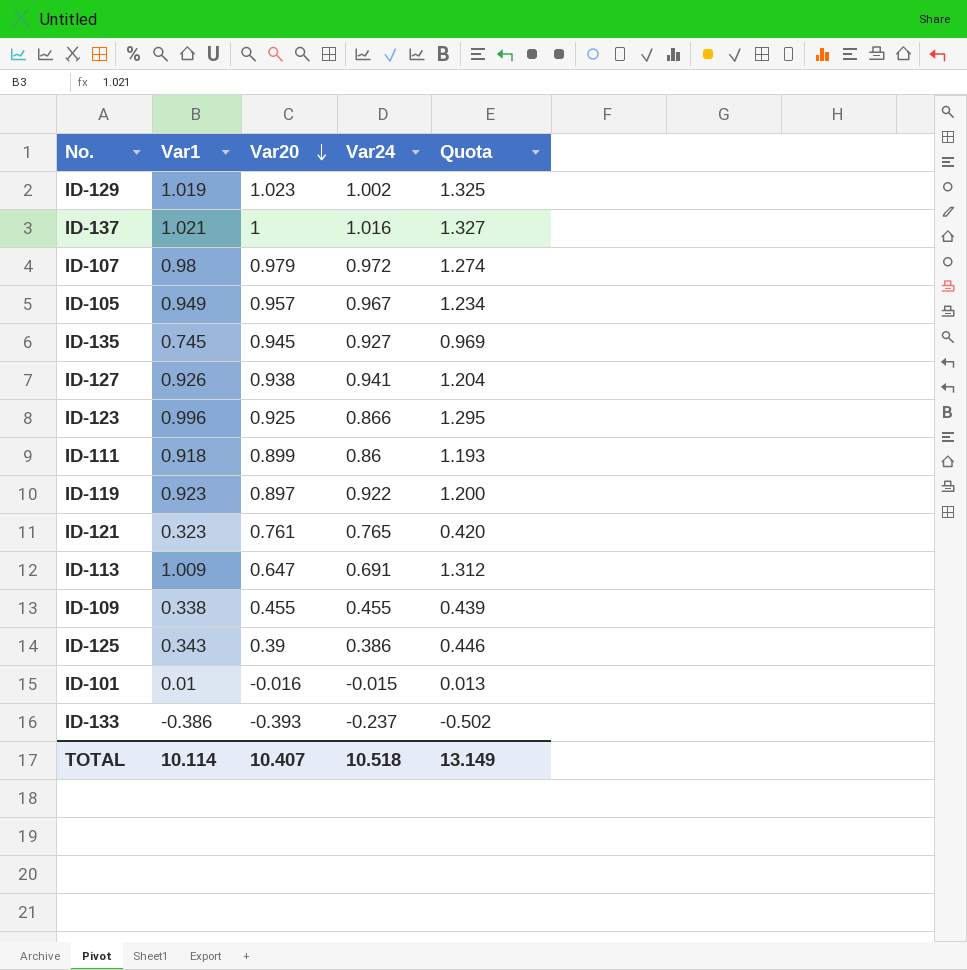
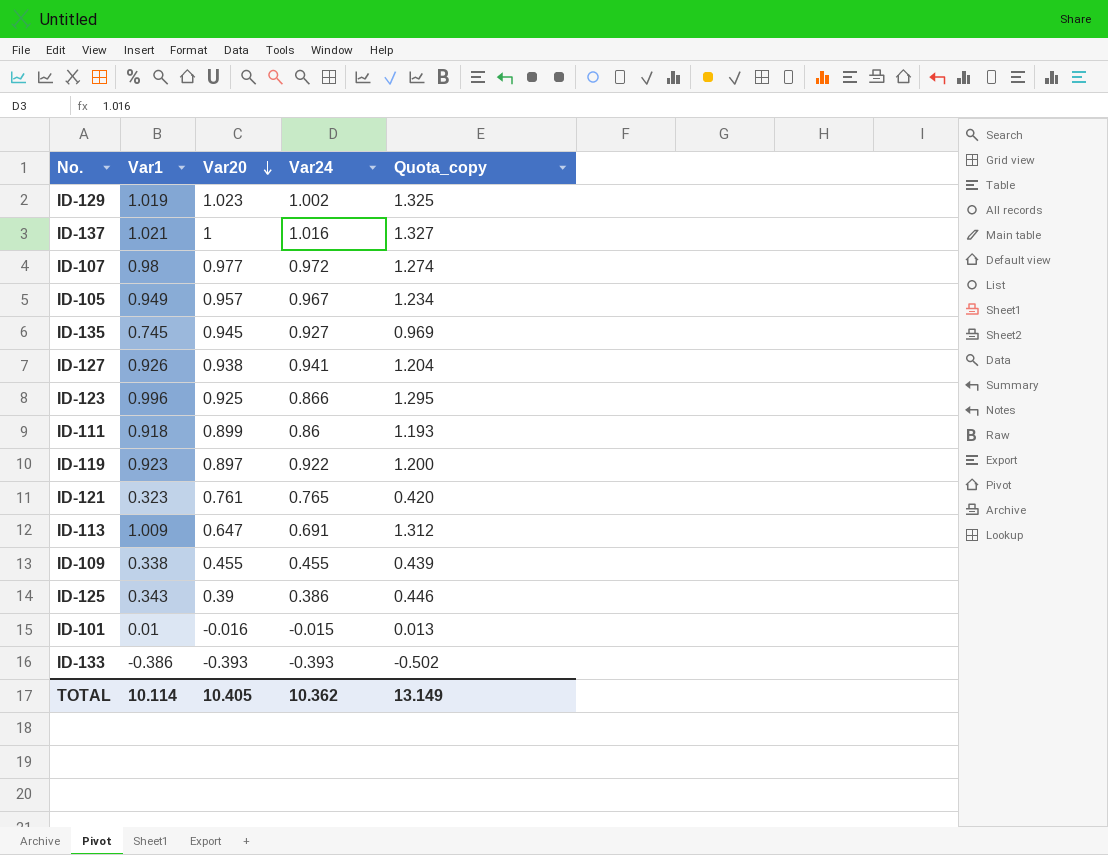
column name: Quota -> Quota_copy
ID-107 | Var20: 0.979 -> 0.977
ID-133 | Var24: -0.237 -> -0.393
TOTAL | Var20: 10.407 -> 10.405
TOTAL | Var24: 10.518 -> 10.362

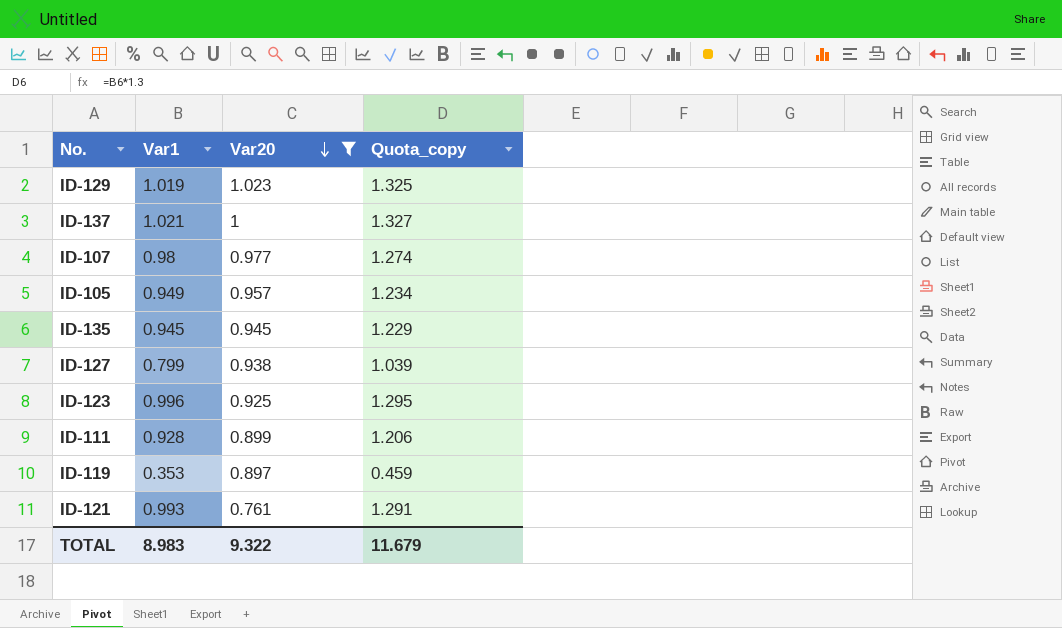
filter: none -> Var20 >= 0.761
column Var24 | position: 4 -> none
ID-135 | Var1: 0.745 -> 0.945
ID-135 | Quota_copy: 0.969 -> 1.229
ID-127 | Var1: 0.926 -> 0.799
ID-127 | Quota_copy: 1.204 -> 1.039
ID-111 | Var1: 0.918 -> 0.928
ID-111 | Quota_copy: 1.193 -> 1.206
ID-119 | Var1: 0.923 -> 0.353
ID-119 | Quota_copy: 1.200 -> 0.459
ID-121 | Var1: 0.323 -> 0.993
ID-121 | Quota_copy: 0.420 -> 1.291
TOTAL | Var1: 10.114 -> 8.983
TOTAL | Var20: 10.405 -> 9.322
TOTAL | Quota_copy: 13.149 -> 11.679

